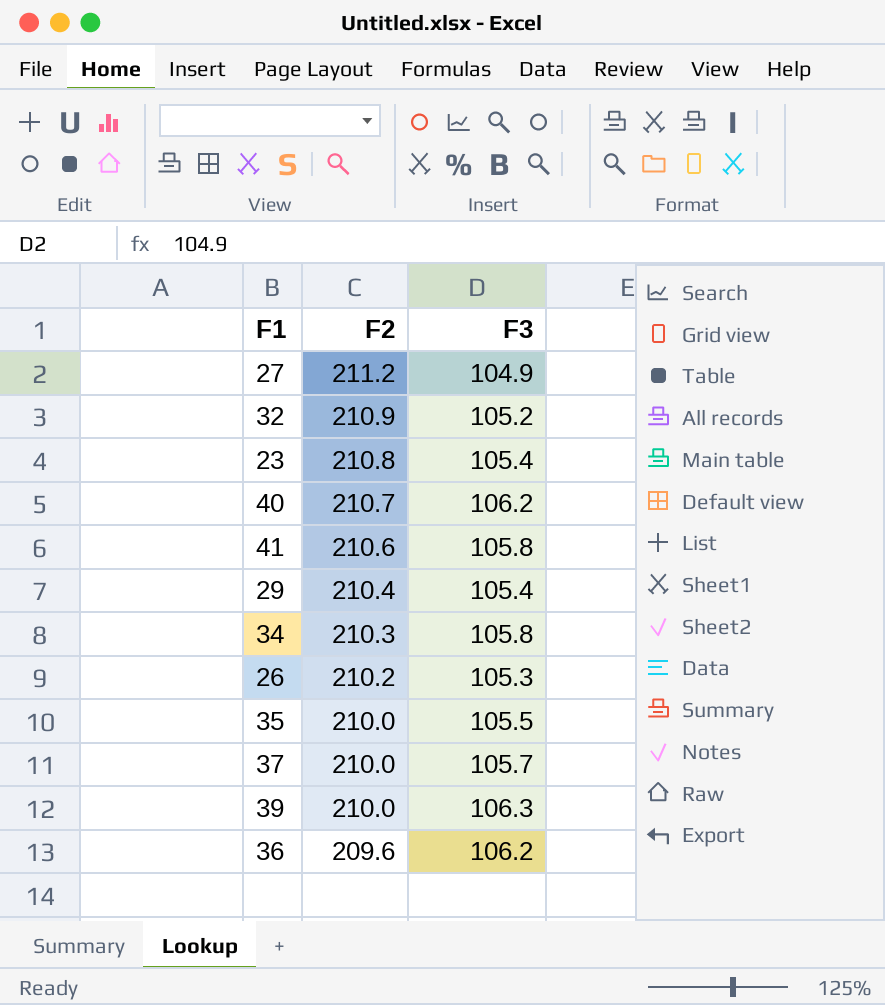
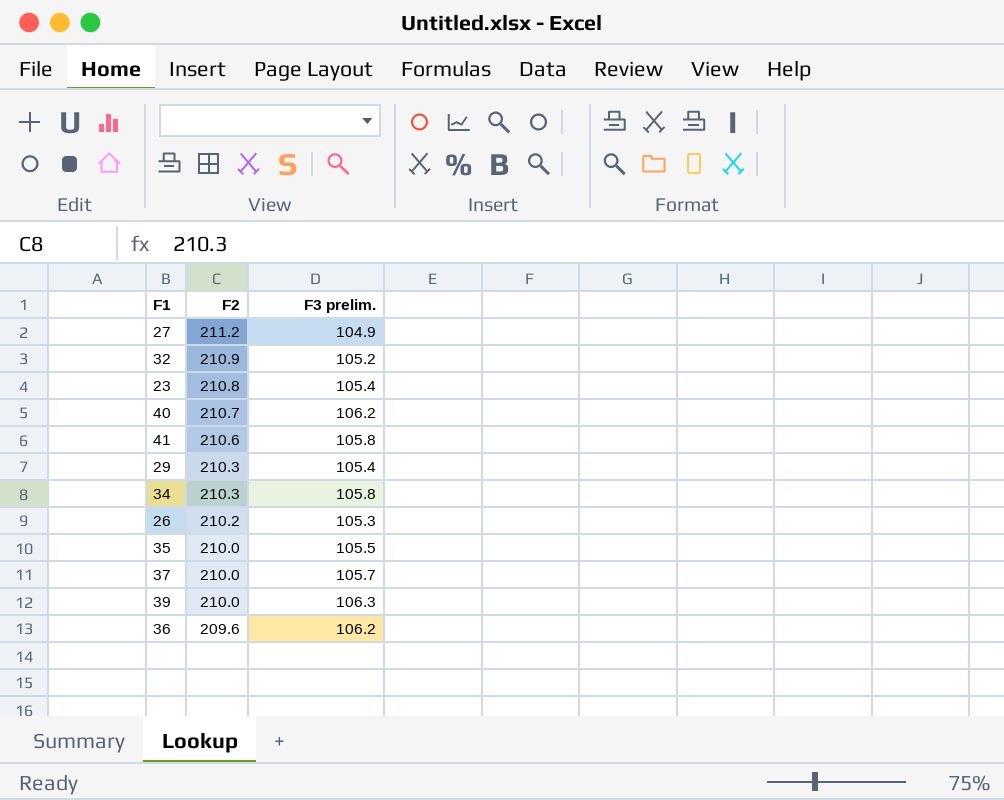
column name: F3 -> F3 prelim.
29 | F2: 210.4 -> 210.3

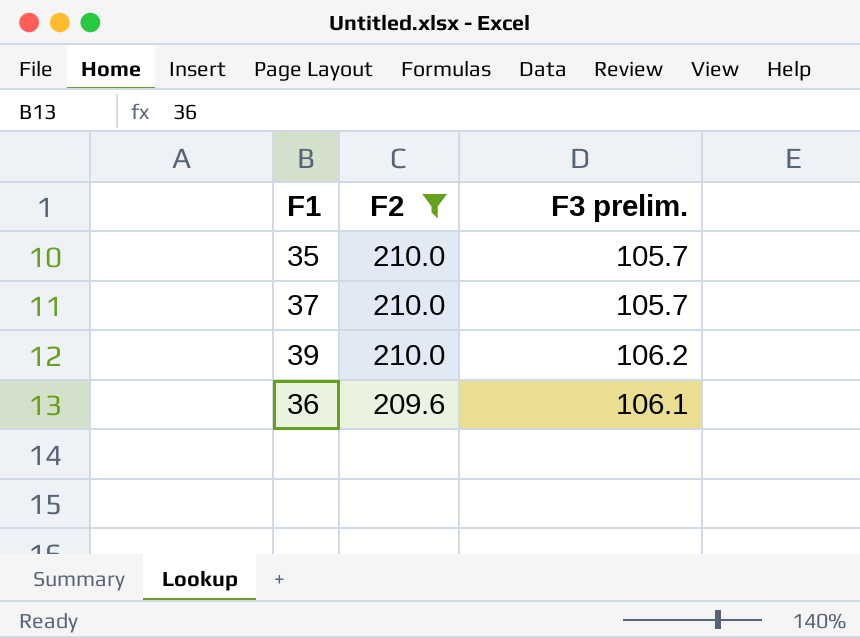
filter: none -> F2 <= 210.0
35 | F3 prelim.: 105.5 -> 105.7
39 | F3 prelim.: 106.3 -> 106.2
36 | F3 prelim.: 106.2 -> 106.1

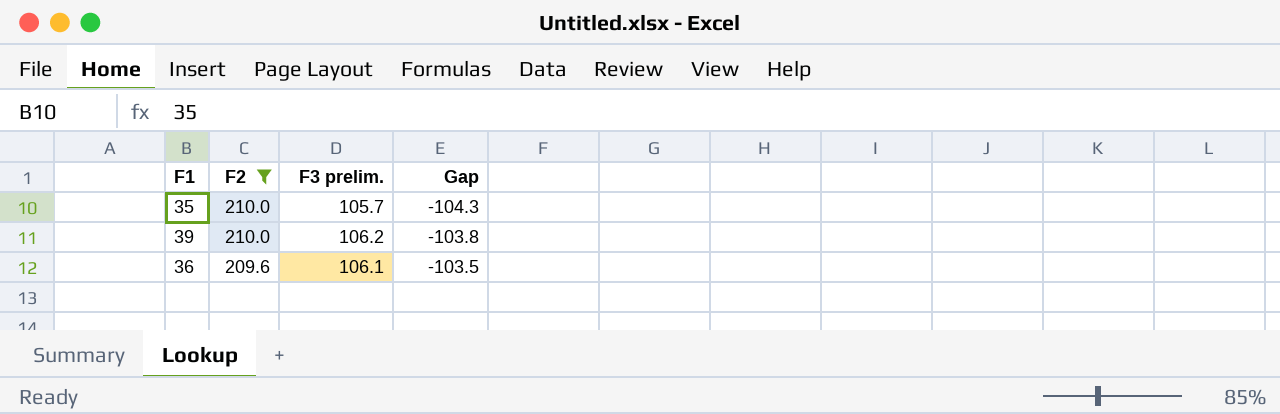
column Gap | formula: none -> [F3 prelim.] - [F2]
row 37: 210.0 | 105.7 -> none

